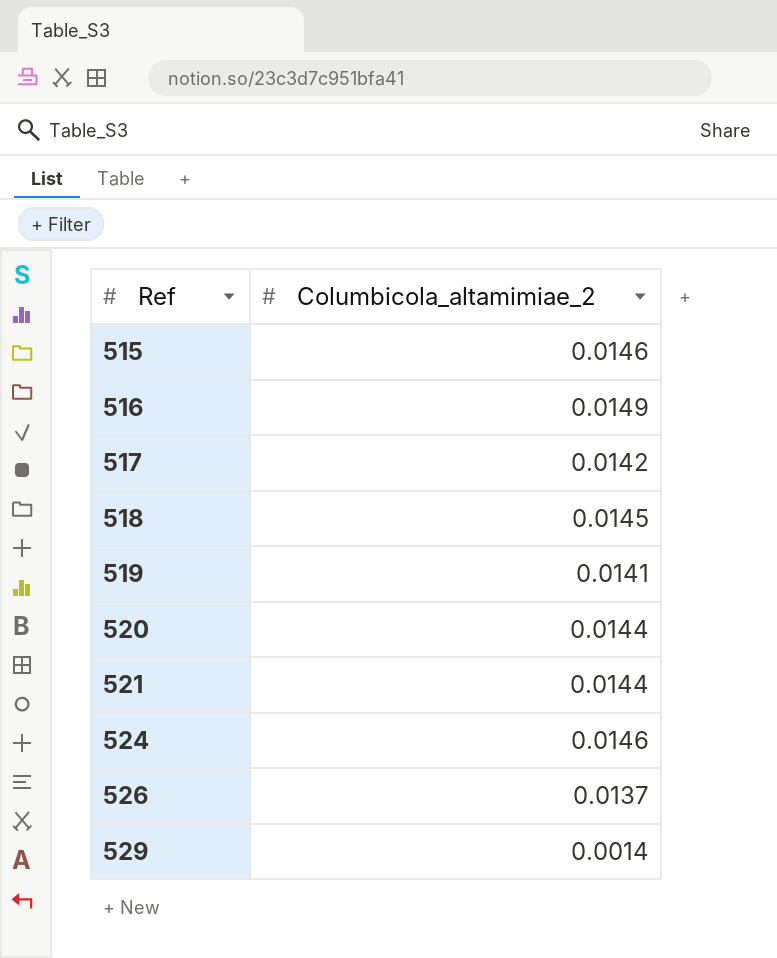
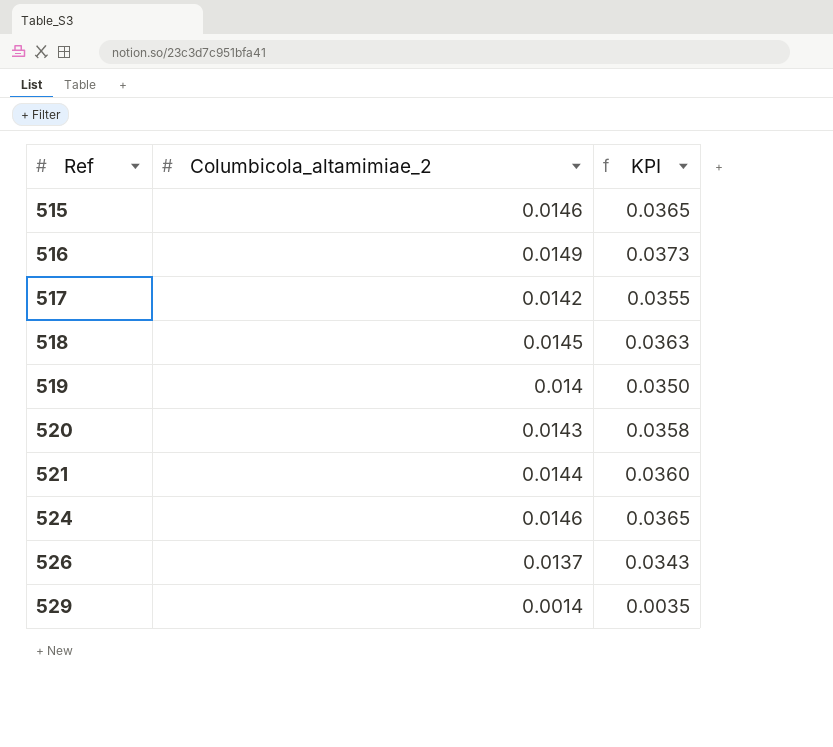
column KPI | formula: none -> [Columbicola_altamimiae_2] * 2.5
519 | Columbicola_altamimiae_2: 0.0141 -> 0.014
520 | Columbicola_altamimiae_2: 0.0144 -> 0.0143

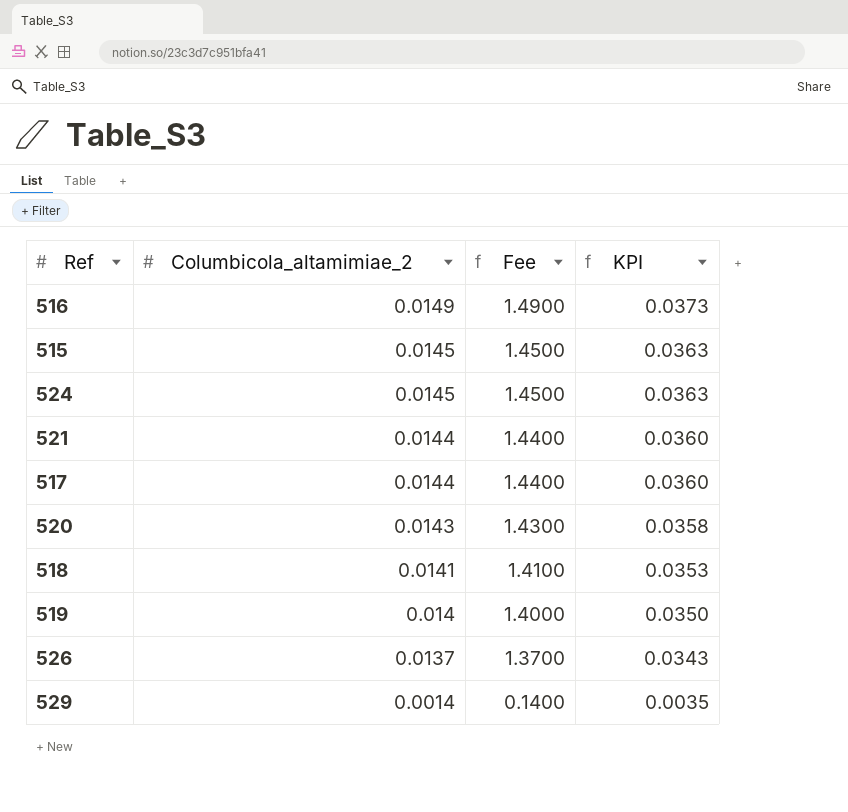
row order: Ref ascending -> Columbicola_altamimiae_2 descending
column Fee | formula: none -> [Columbicola_altamimiae_2] * 100
515 | Columbicola_altamimiae_2: 0.0146 -> 0.0145
515 | KPI: 0.0365 -> 0.0363
524 | Columbicola_altamimiae_2: 0.0146 -> 0.0145
524 | KPI: 0.0365 -> 0.0363
517 | Columbicola_altamimiae_2: 0.0142 -> 0.0144
517 | KPI: 0.0355 -> 0.0360
518 | Columbicola_altamimiae_2: 0.0145 -> 0.0141
518 | KPI: 0.0363 -> 0.0353

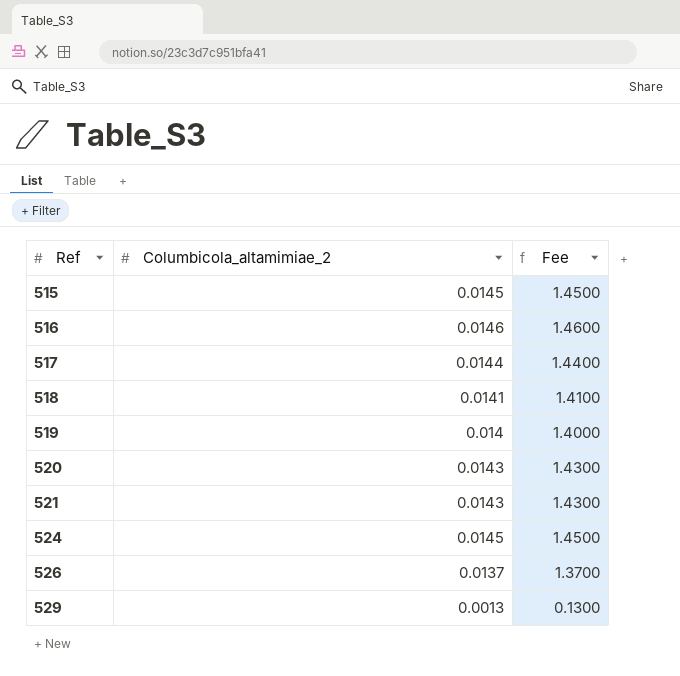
row order: Columbicola_altamimiae_2 descending -> Ref ascending
column KPI | formula: [Columbicola_altamimiae_2] * 2.5 -> none
516 | Columbicola_altamimiae_2: 0.0149 -> 0.0146
516 | Fee: 1.4900 -> 1.4600
521 | Columbicola_altamimiae_2: 0.0144 -> 0.0143
521 | Fee: 1.4400 -> 1.4300
529 | Columbicola_altamimiae_2: 0.0014 -> 0.0013
529 | Fee: 0.1400 -> 0.1300

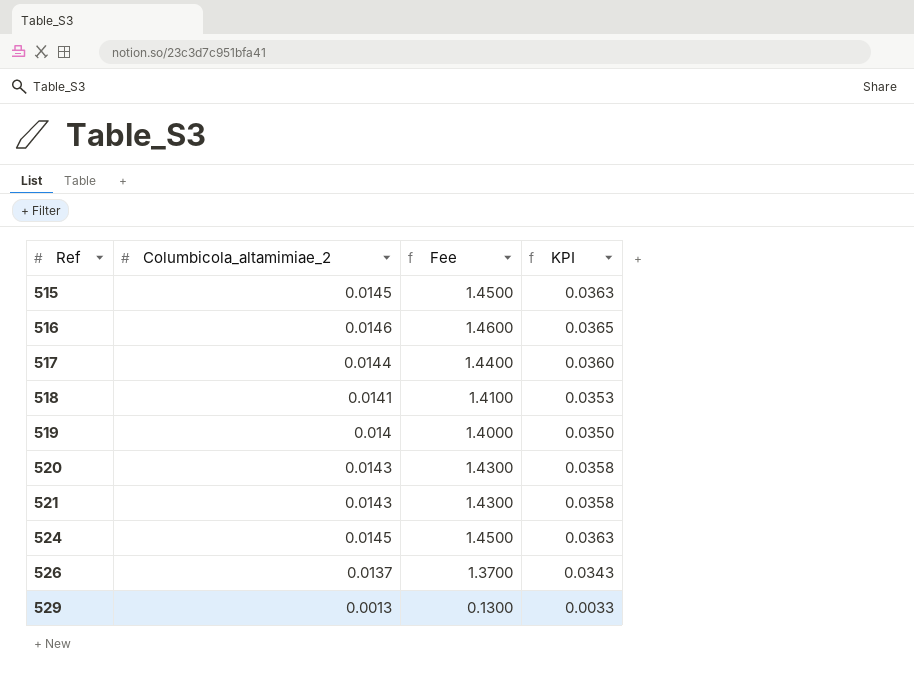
column KPI | formula: none -> [Columbicola_altamimiae_2] * 2.5

